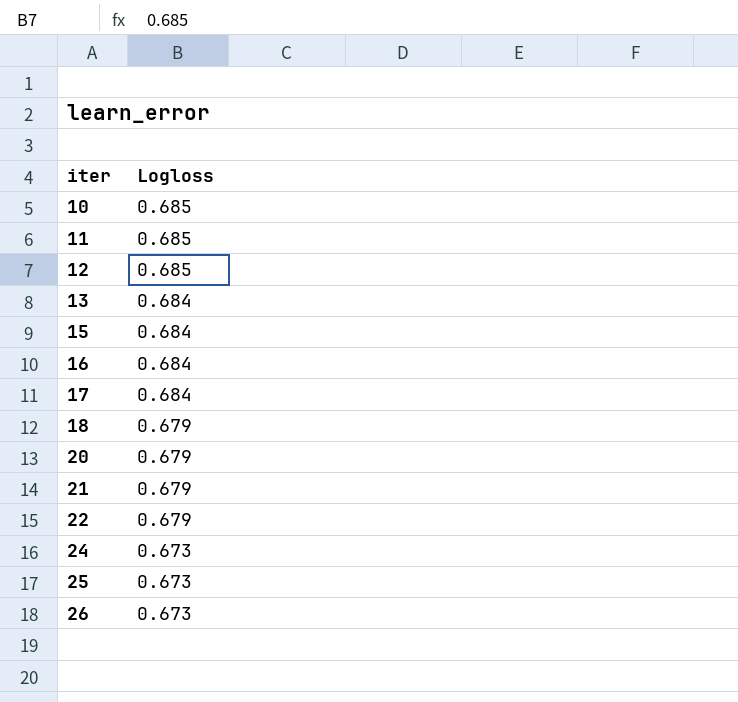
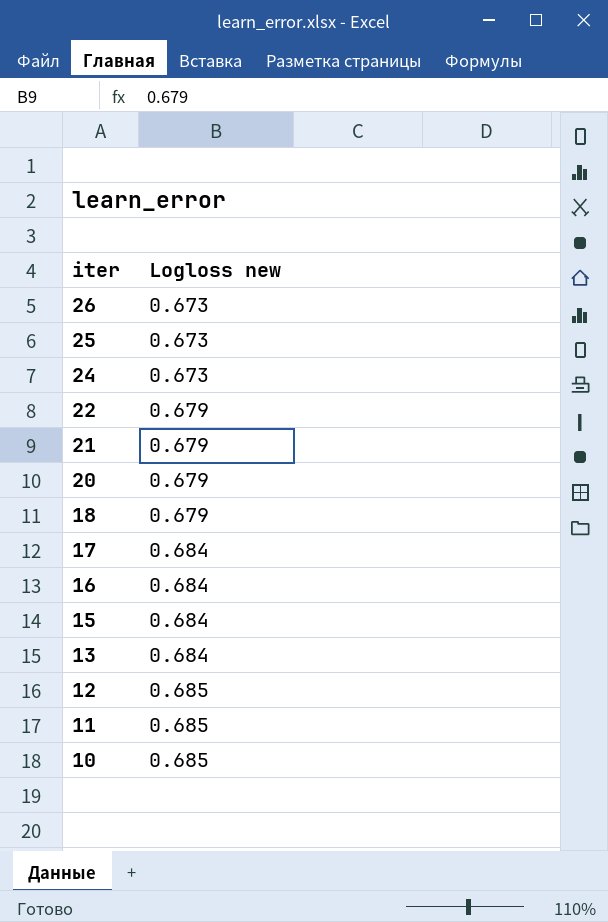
row order: iter ascending -> iter descending
column name: Logloss -> Logloss new

